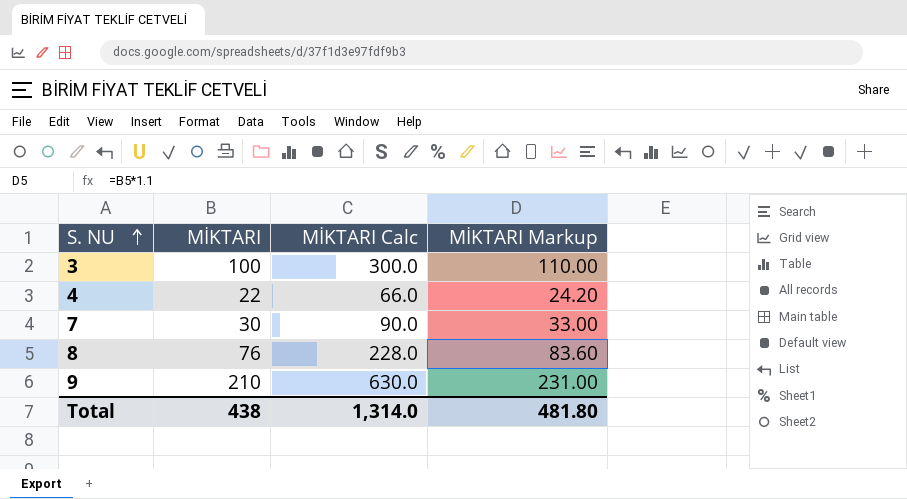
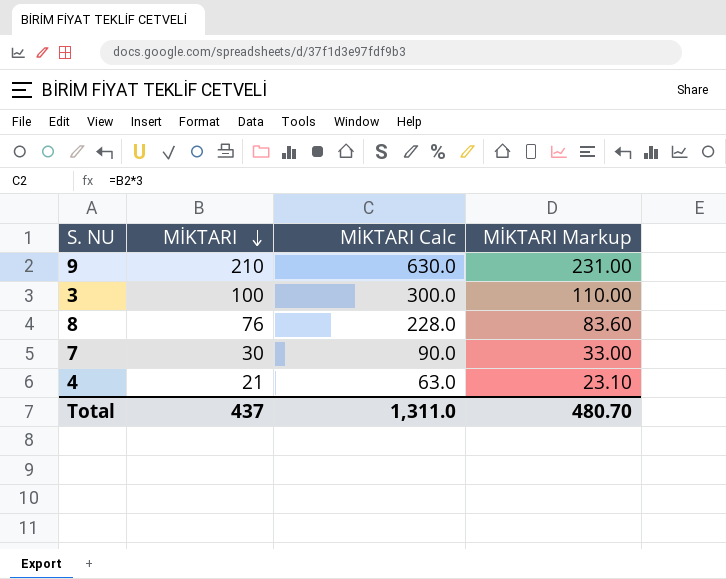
row order: S. NU ascending -> MİKTARI descending
4 | MİKTARI: 22 -> 21
4 | MİKTARI Calc: 66.0 -> 63.0
4 | MİKTARI Markup: 24.20 -> 23.10
Total | MİKTARI: 438 -> 437
Total | MİKTARI Calc: 1,314.0 -> 1,311.0
Total | MİKTARI Markup: 481.80 -> 480.70

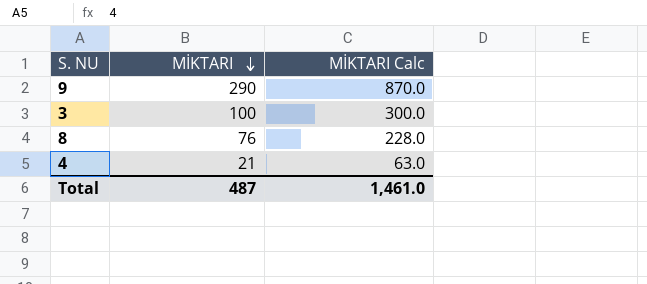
column MİKTARI Markup | formula: [MİKTARI] * 1.1 -> none
row 7: 30 | 90.0 | 33.00 -> none
9 | MİKTARI: 210 -> 290
9 | MİKTARI Calc: 630.0 -> 870.0
Total | MİKTARI: 437 -> 487
Total | MİKTARI Calc: 1,311.0 -> 1,461.0

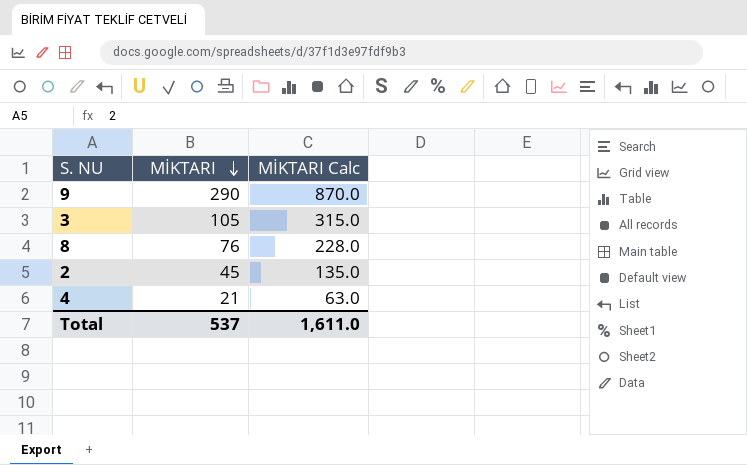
3 | MİKTARI: 100 -> 105
3 | MİKTARI Calc: 300.0 -> 315.0
row 2: none -> 45 | 135.0
Total | MİKTARI: 487 -> 537
Total | MİKTARI Calc: 1,461.0 -> 1,611.0

